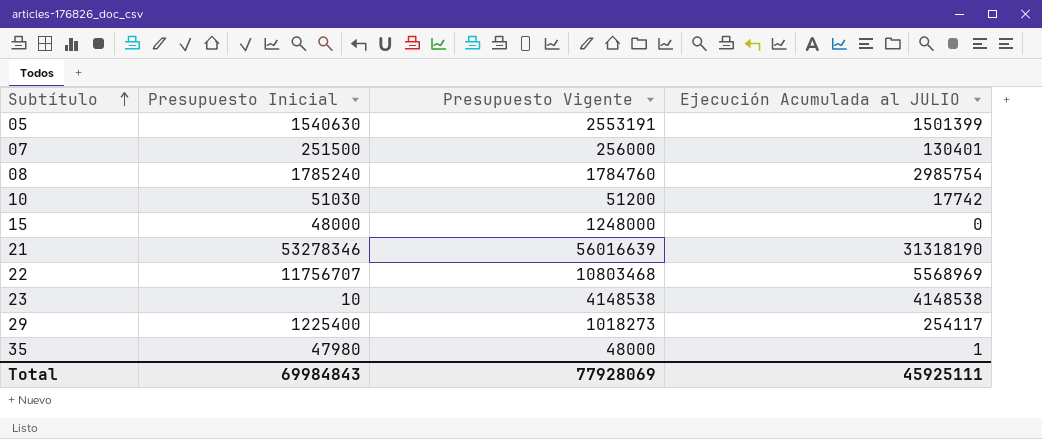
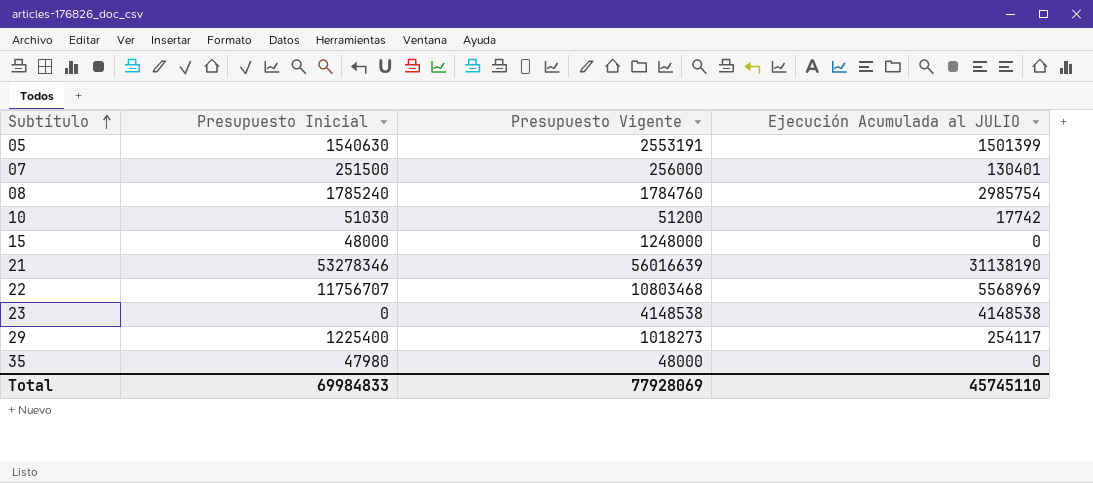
21 | Ejecución Acumulada al JULIO: 31318190 -> 31138190
23 | Presupuesto Inicial: 10 -> 0
35 | Ejecución Acumulada al JULIO: 1 -> 0
Total | Presupuesto Inicial: 69984843 -> 69984833
Total | Ejecución Acumulada al JULIO: 45925111 -> 45745110

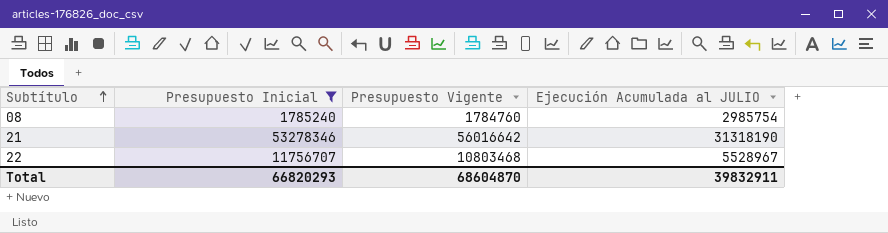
filter: none -> Presupuesto Inicial >= 1785240
21 | Presupuesto Vigente: 56016639 -> 56016642
21 | Ejecución Acumulada al JULIO: 31138190 -> 31318190
22 | Ejecución Acumulada al JULIO: 5568969 -> 5528967
Total | Presupuesto Inicial: 69984833 -> 66820293
Total | Presupuesto Vigente: 77928069 -> 68604870
Total | Ejecución Acumulada al JULIO: 45745110 -> 39832911

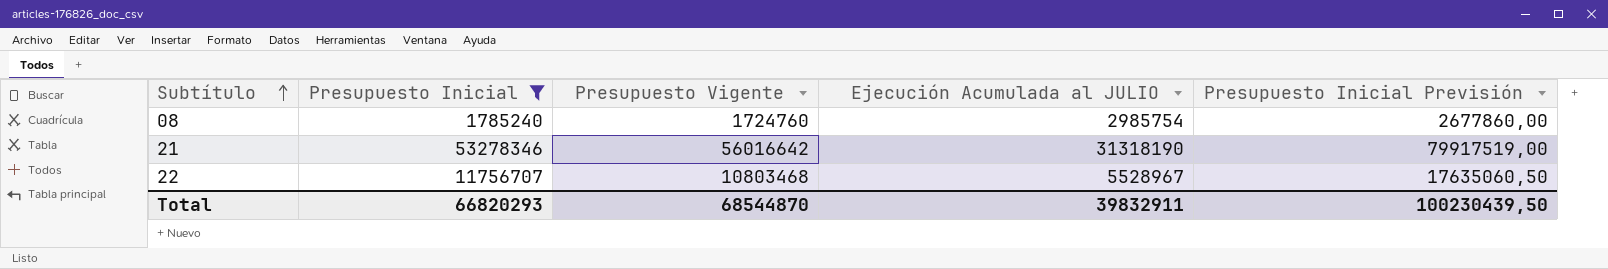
column Presupuesto Inicial Previsión | formula: none -> [Presupuesto Inicial] * 1,5
08 | Presupuesto Vigente: 1784760 -> 1724760
Total | Presupuesto Vigente: 68604870 -> 68544870

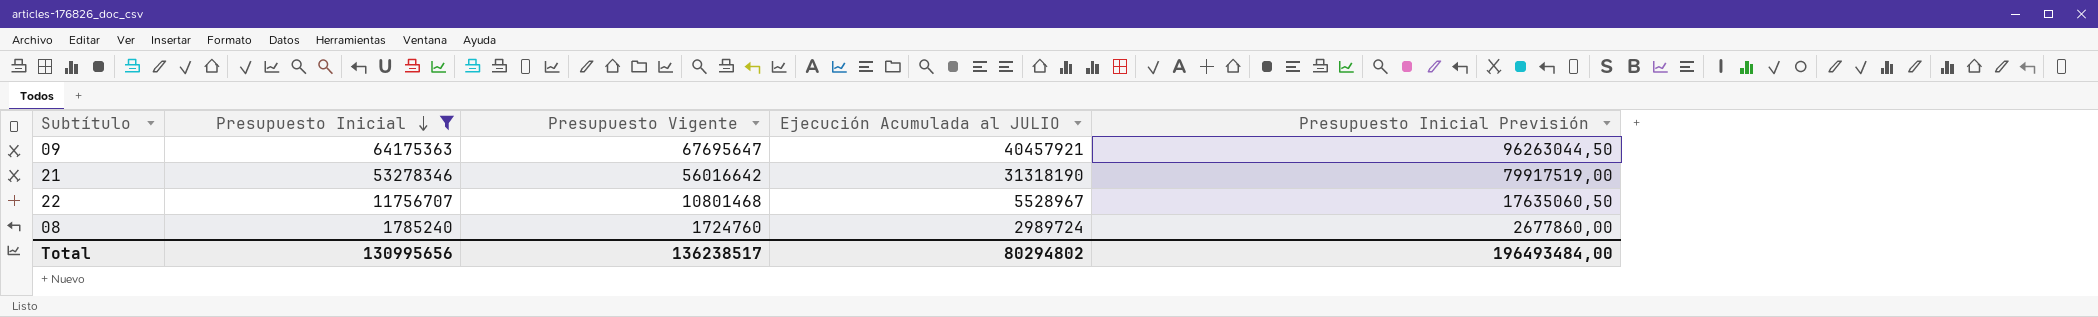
row order: Subtítulo ascending -> Presupuesto Inicial descending
row 09: none -> 64175363 | 67695647 | 40457921 | 96263044,50
22 | Presupuesto Vigente: 10803468 -> 10801468
08 | Ejecución Acumulada al JULIO: 2985754 -> 2989724
Total | Presupuesto Inicial: 66820293 -> 130995656
Total | Presupuesto Vigente: 68544870 -> 136238517
Total | Ejecución Acumulada al JULIO: 39832911 -> 80294802
Total | Presupuesto Inicial Previsión: 100230439,50 -> 196493484,00

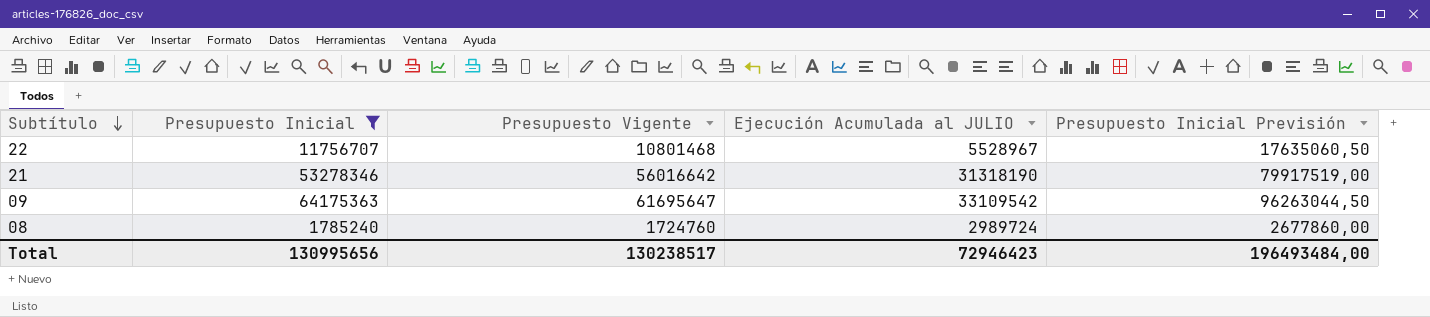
row order: Presupuesto Inicial descending -> Subtítulo descending
09 | Presupuesto Vigente: 67695647 -> 61695647
09 | Ejecución Acumulada al JULIO: 40457921 -> 33109542
Total | Presupuesto Vigente: 136238517 -> 130238517
Total | Ejecución Acumulada al JULIO: 80294802 -> 72946423

